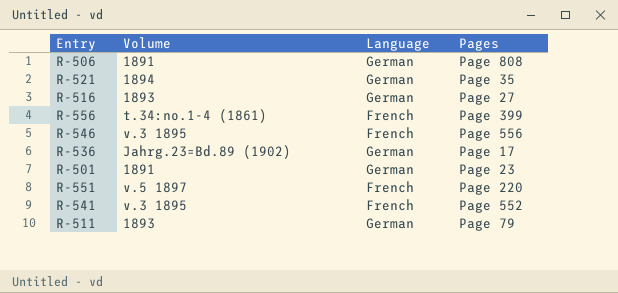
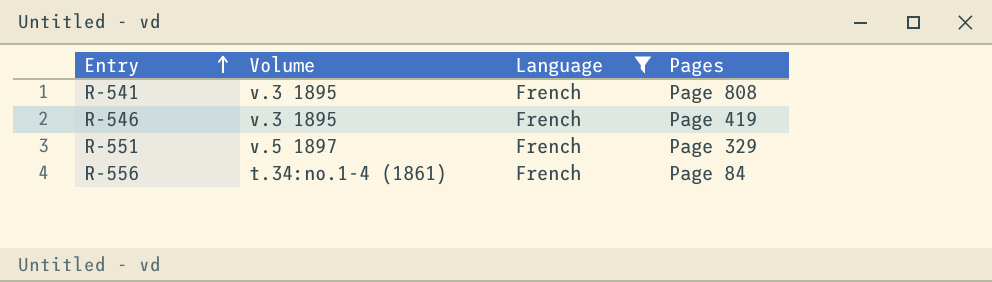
filter: none -> Language = French
row order: none -> Entry ascending
R-541 | Pages: Page 552 -> Page 808
R-546 | Pages: Page 556 -> Page 419
R-551 | Pages: Page 220 -> Page 329
R-556 | Pages: Page 399 -> Page 84

